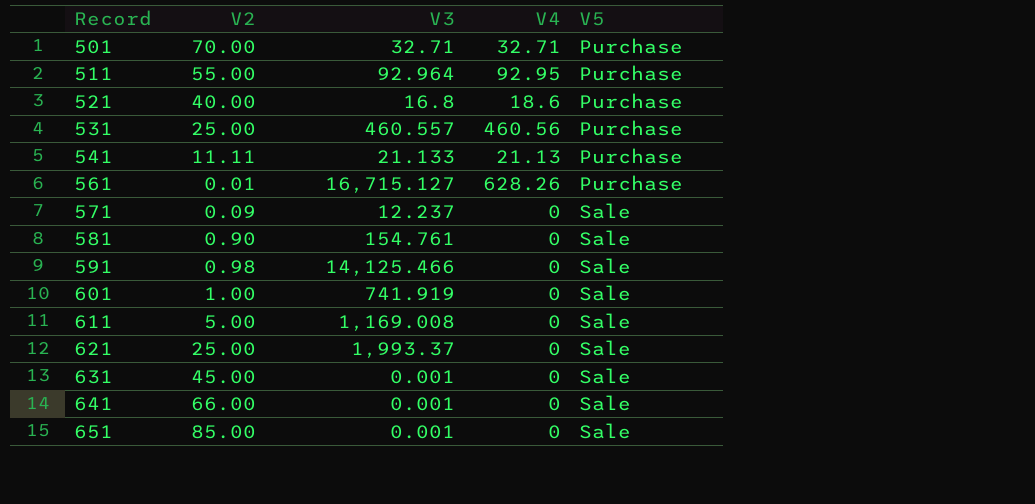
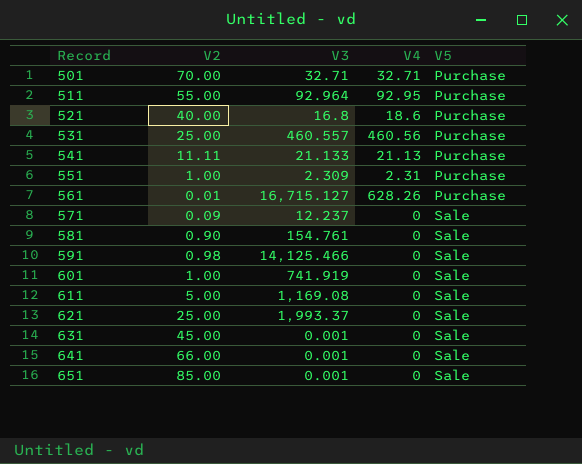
row 551: none -> 1.00 | 2.309 | 2.31 | Purchase
611 | V3: 1,169.008 -> 1,169.08

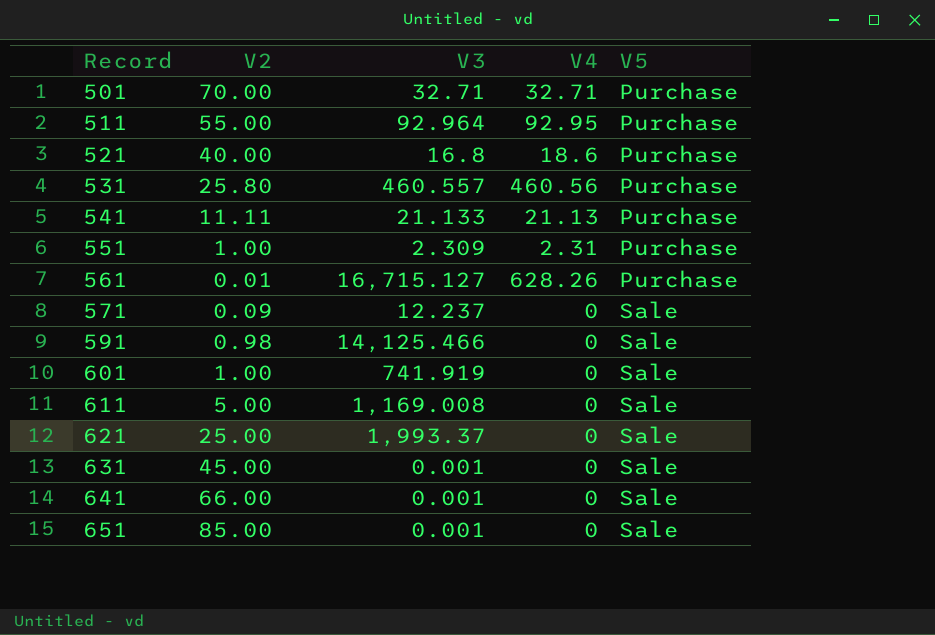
row 581: 0.90 | 154.761 | 0 | Sale -> none
531 | V2: 25.00 -> 25.80
611 | V3: 1,169.08 -> 1,169.008

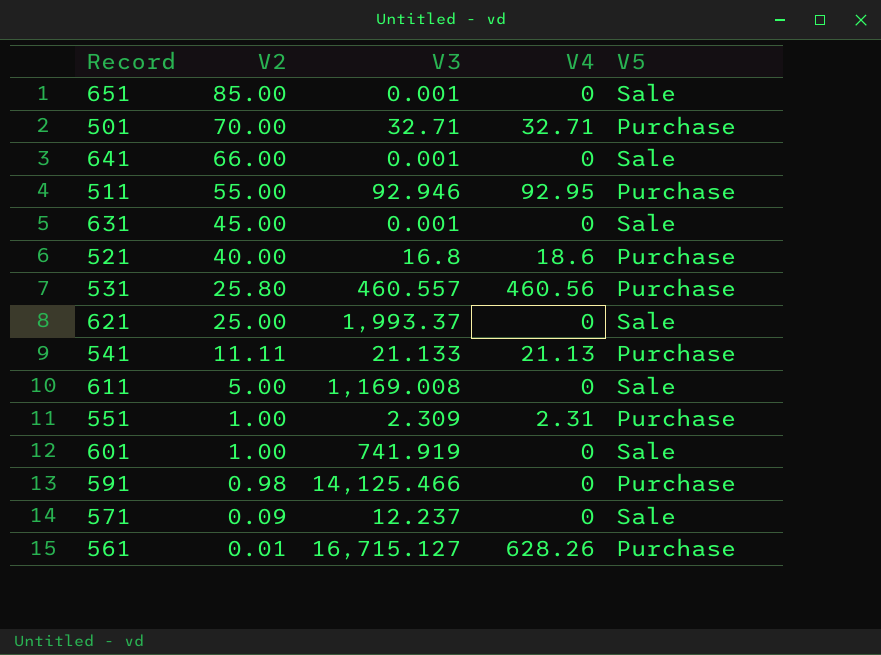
row order: Record ascending -> V2 descending
511 | V3: 92.964 -> 92.946
591 | V5: Sale -> Purchase

